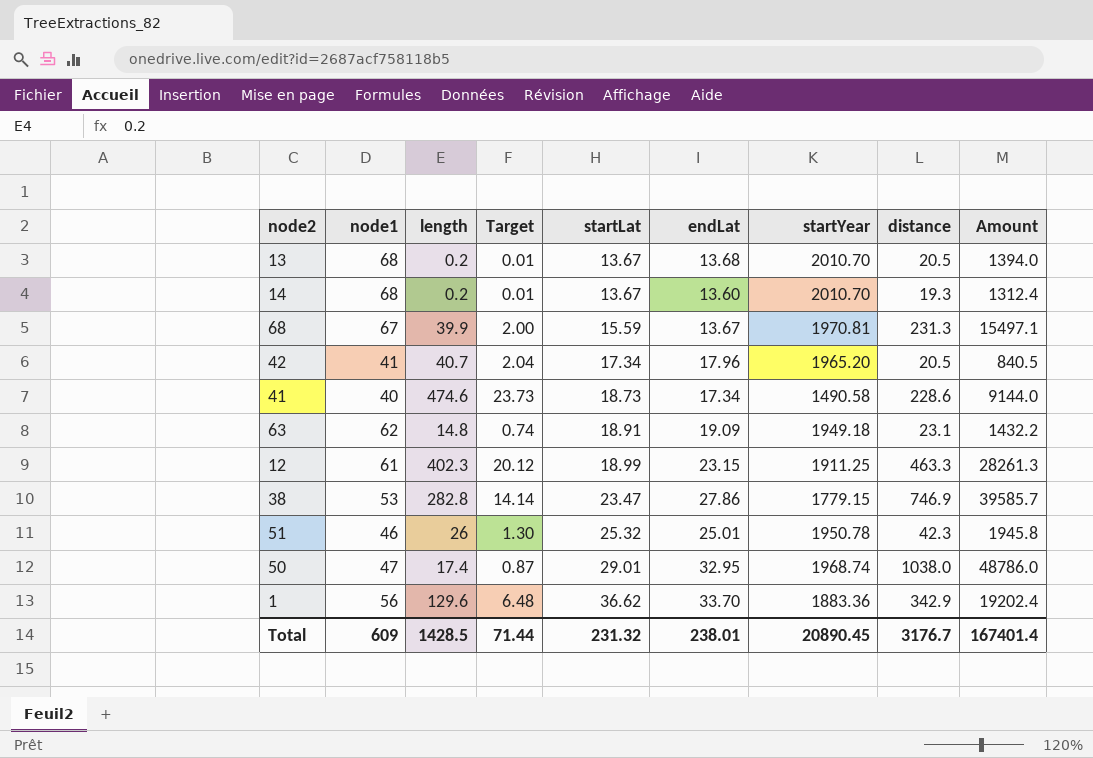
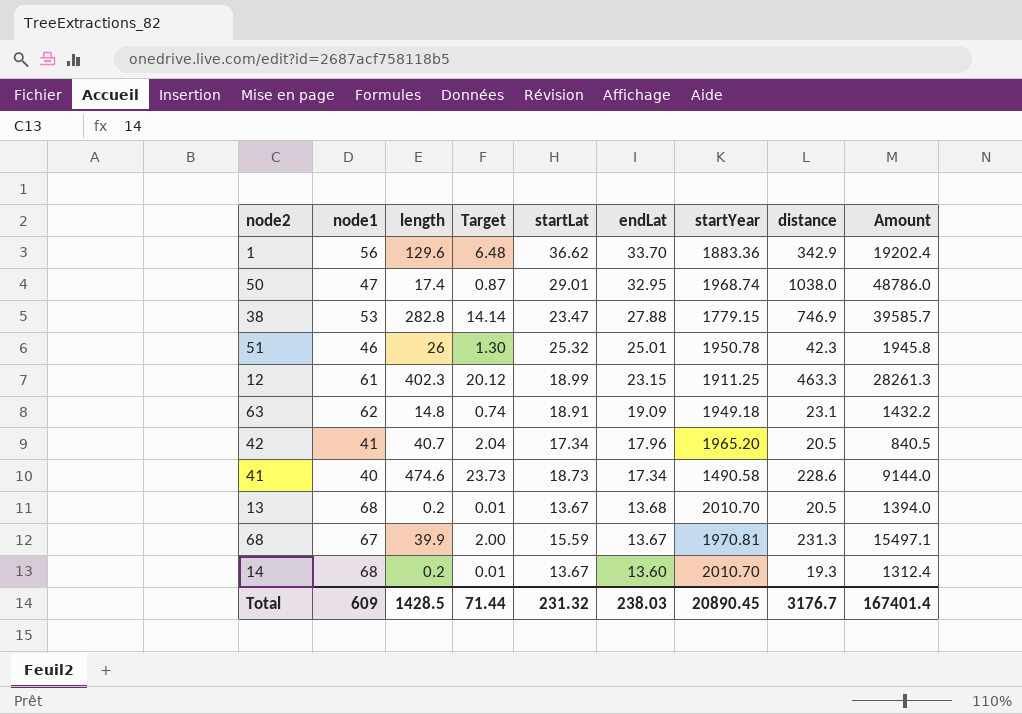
row order: startLat ascending -> endLat descending
38 | endLat: 27.86 -> 27.88
Total | endLat: 238.01 -> 238.03

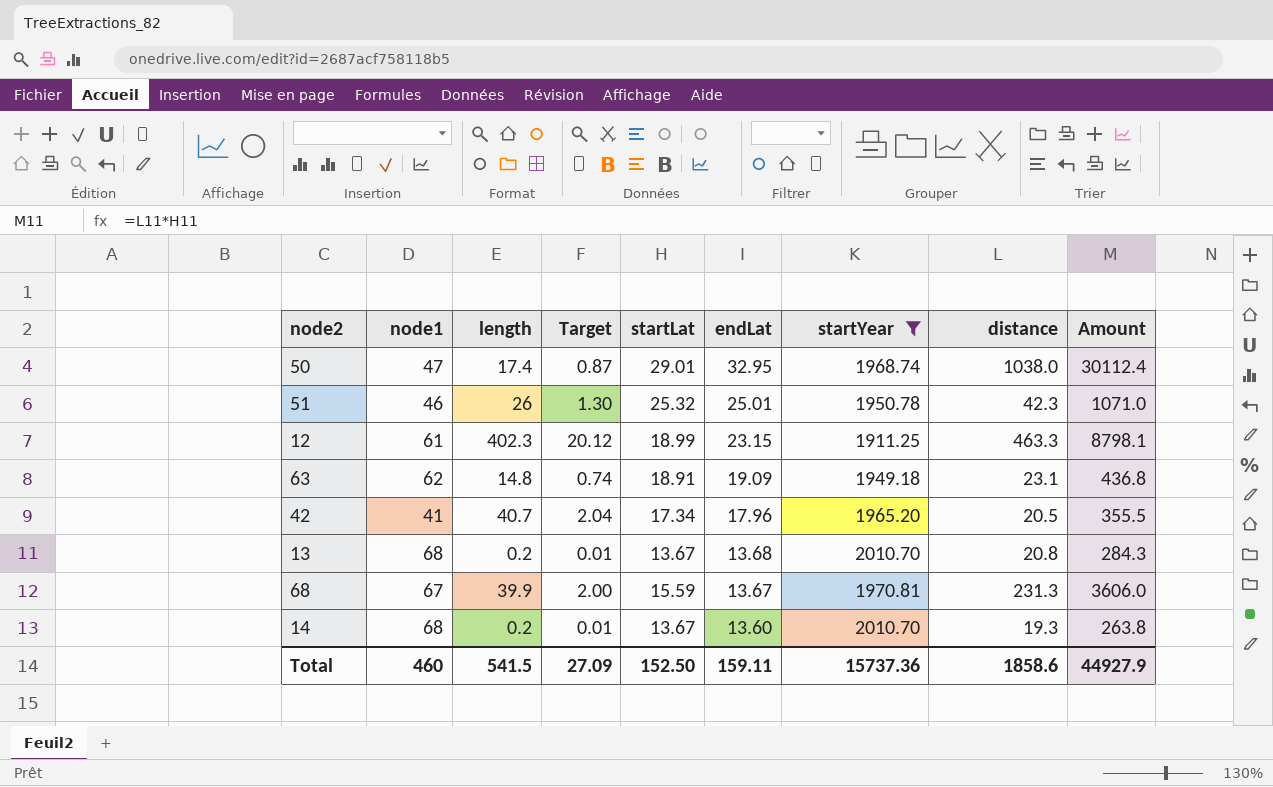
filter: none -> startYear >= 1911.25
column Amount | formula: [node1] * [distance] -> [startLat] * [distance]
13 | distance: 20.5 -> 20.8
Total | node1: 609 -> 460
Total | length: 1428.5 -> 541.5
Total | Target: 71.44 -> 27.09
Total | startLat: 231.32 -> 152.50
Total | endLat: 238.03 -> 159.11
Total | startYear: 20890.45 -> 15737.36
Total | distance: 3176.7 -> 1858.6
Total | Amount: 167401.4 -> 44927.9

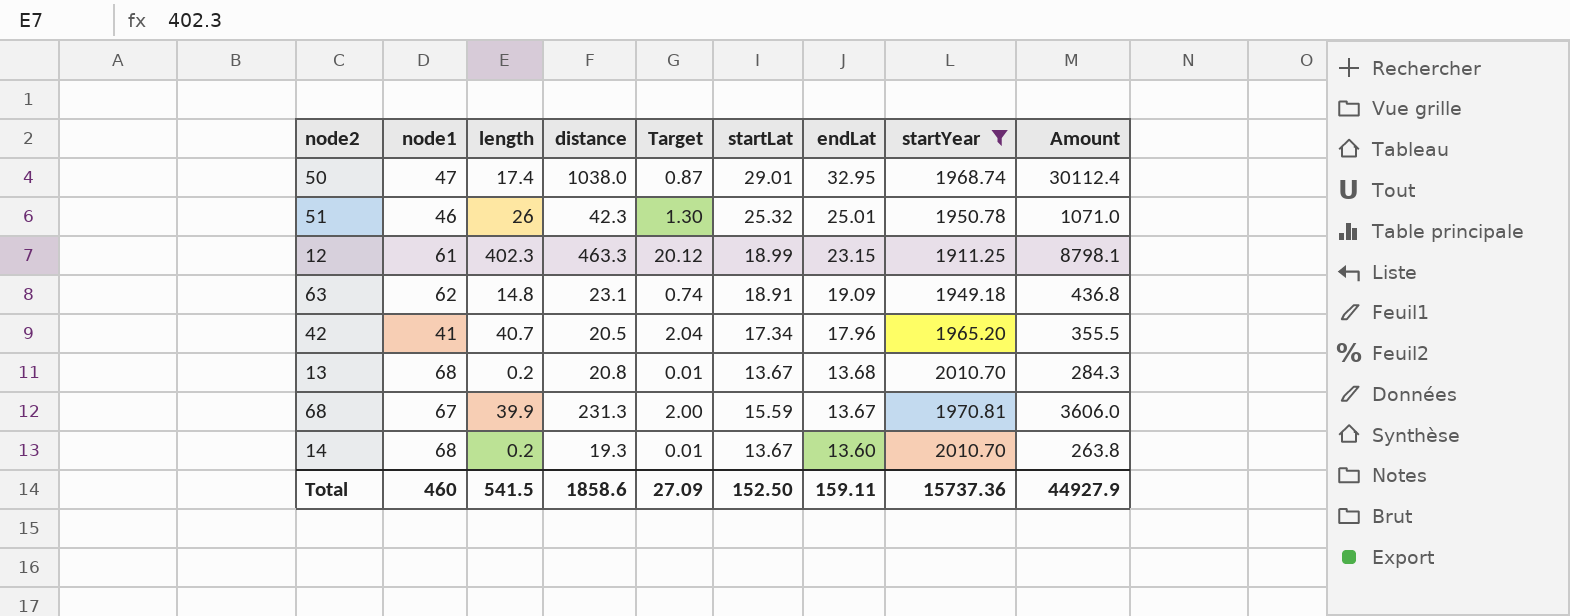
column distance | position: 8 -> 4

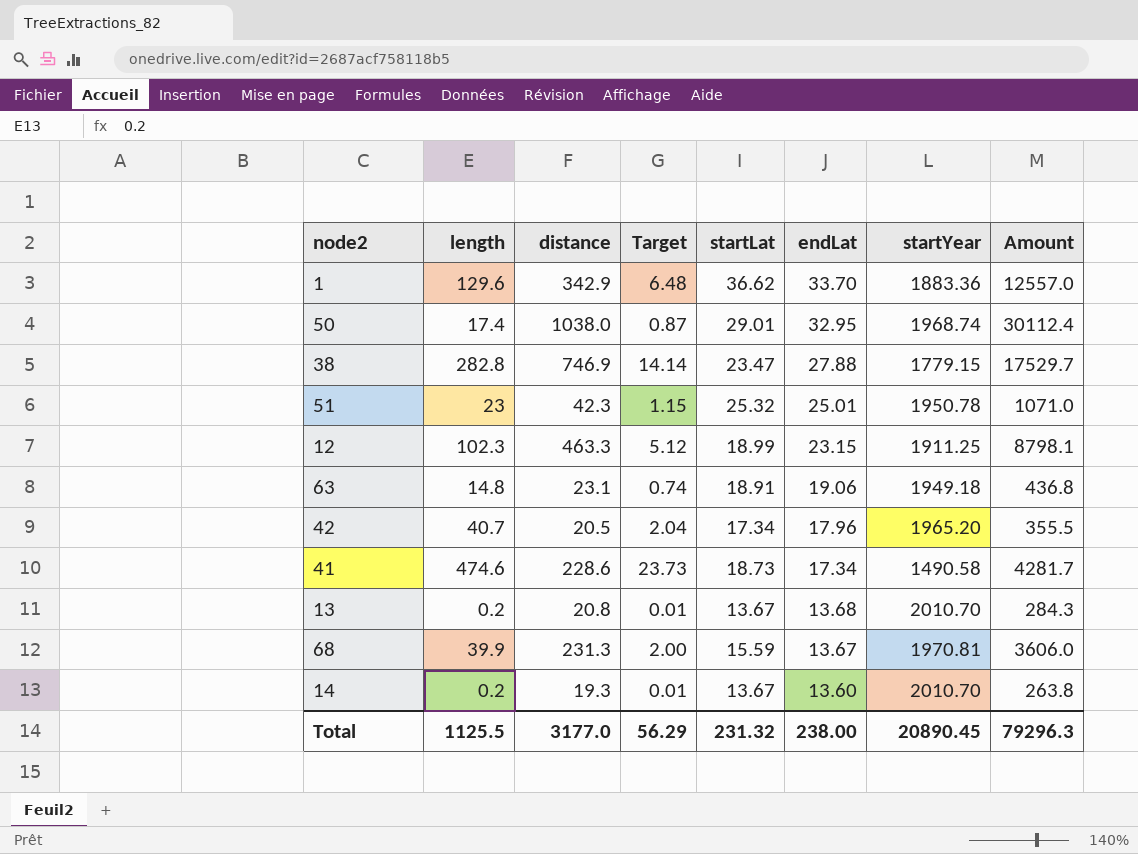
filter: startYear >= 1911.25 -> none
column node1 | position: 2 -> none
51 | length: 26 -> 23
51 | Target: 1.30 -> 1.15
12 | length: 402.3 -> 102.3
12 | Target: 20.12 -> 5.12
63 | endLat: 19.09 -> 19.06
Total | length: 541.5 -> 1125.5
Total | distance: 1858.6 -> 3177.0
Total | Target: 27.09 -> 56.29
Total | startLat: 152.50 -> 231.32
Total | endLat: 159.11 -> 238.00
Total | startYear: 15737.36 -> 20890.45
Total | Amount: 44927.9 -> 79296.3

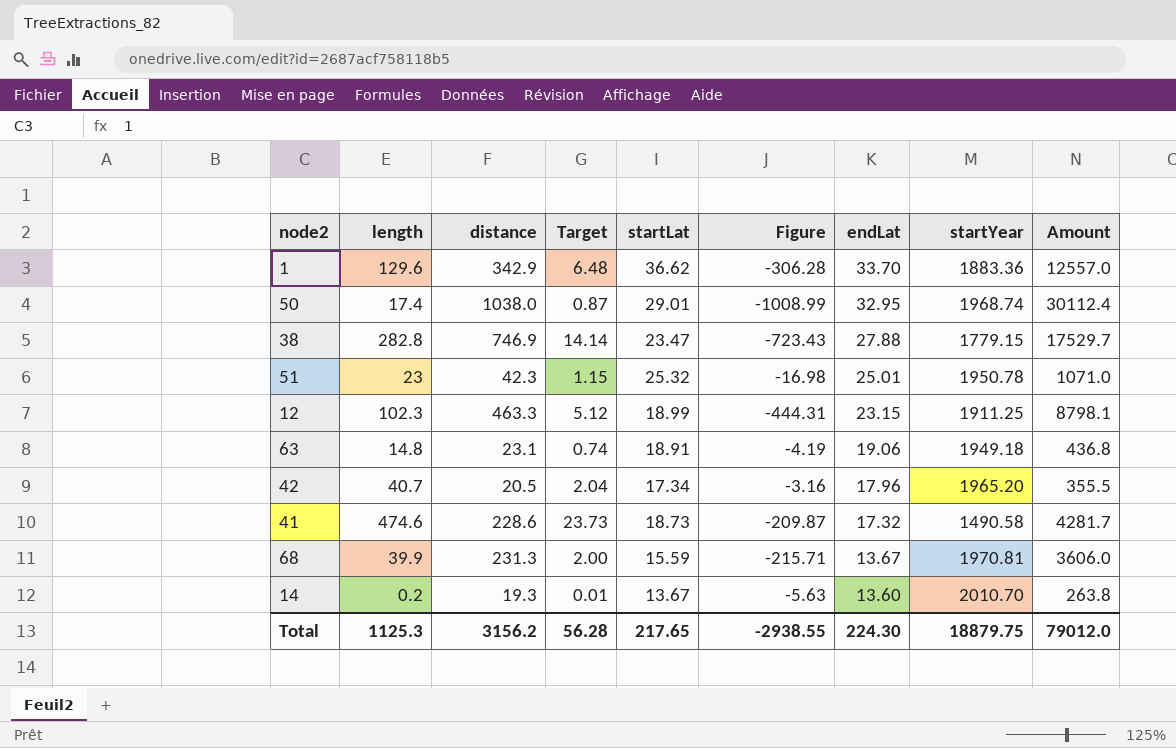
column Figure | formula: none -> [startLat] - [distance]
row 13: 0.2 | 20.8 | 0.01 | 13.67 | 13.68 | 2010.70 | 284.3 -> none
41 | endLat: 17.34 -> 17.32
Total | length: 1125.5 -> 1125.3
Total | distance: 3177.0 -> 3156.2
Total | Target: 56.29 -> 56.28
Total | startLat: 231.32 -> 217.65
Total | endLat: 238.00 -> 224.30
Total | startYear: 20890.45 -> 18879.75
Total | Amount: 79296.3 -> 79012.0

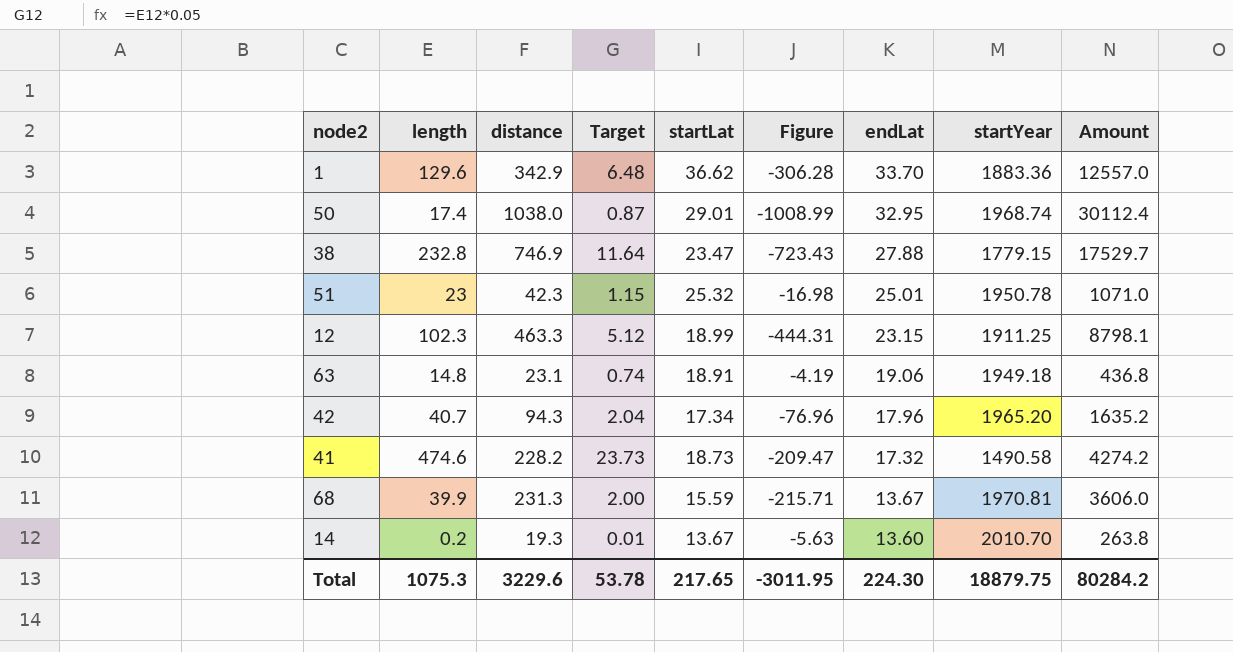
38 | length: 282.8 -> 232.8
38 | Target: 14.14 -> 11.64
42 | distance: 20.5 -> 94.3
42 | Figure: -3.16 -> -76.96
42 | Amount: 355.5 -> 1635.2
41 | distance: 228.6 -> 228.2
41 | Figure: -209.87 -> -209.47
41 | Amount: 4281.7 -> 4274.2
Total | length: 1125.3 -> 1075.3
Total | distance: 3156.2 -> 3229.6
Total | Target: 56.28 -> 53.78
Total | Figure: -2938.55 -> -3011.95
Total | Amount: 79012.0 -> 80284.2

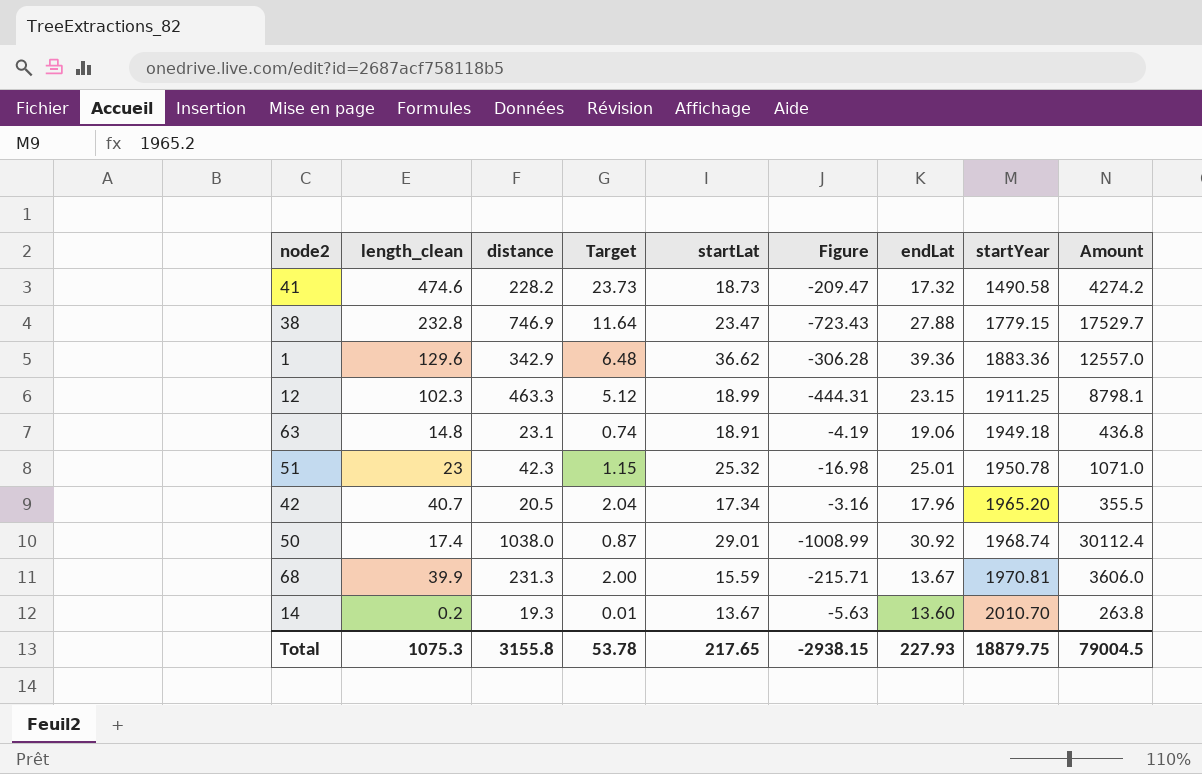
row order: endLat descending -> startYear ascending
column name: length -> length_clean
1 | endLat: 33.70 -> 39.36
42 | distance: 94.3 -> 20.5
42 | Figure: -76.96 -> -3.16
42 | Amount: 1635.2 -> 355.5
50 | endLat: 32.95 -> 30.92
Total | distance: 3229.6 -> 3155.8
Total | Figure: -3011.95 -> -2938.15
Total | endLat: 224.30 -> 227.93
Total | Amount: 80284.2 -> 79004.5

